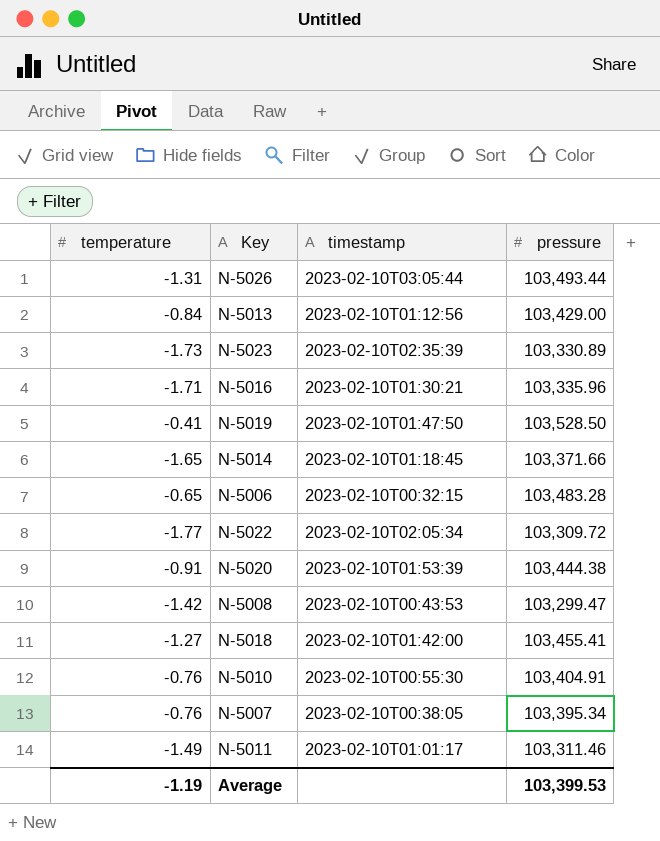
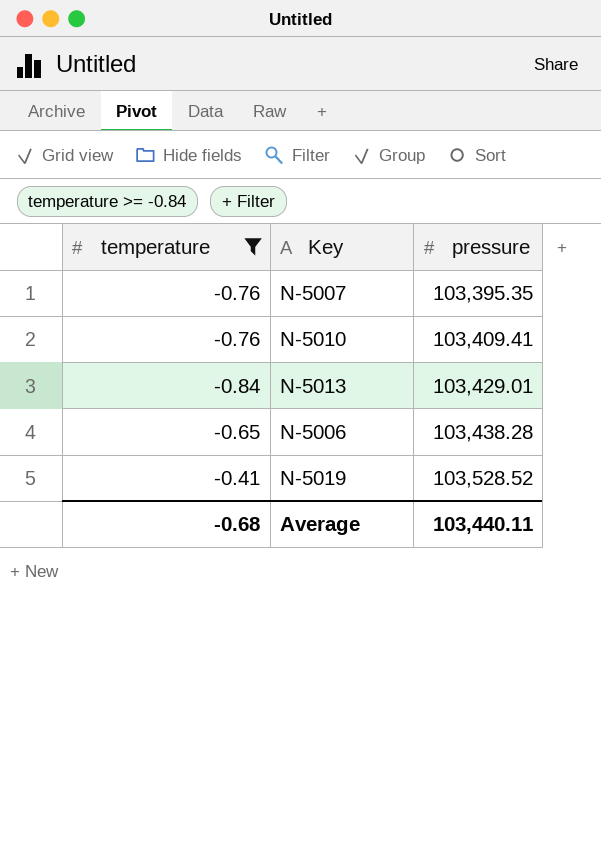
filter: none -> temperature >= -0.84
row order: none -> pressure ascending
column timestamp | position: 3 -> none
N-5007 | pressure: 103,395.34 -> 103,395.35
N-5010 | pressure: 103,404.91 -> 103,409.41
N-5013 | pressure: 103,429.00 -> 103,429.01
N-5006 | pressure: 103,483.28 -> 103,438.28
N-5019 | pressure: 103,528.50 -> 103,528.52
Average | temperature: -1.19 -> -0.68
Average | pressure: 103,399.53 -> 103,440.11

